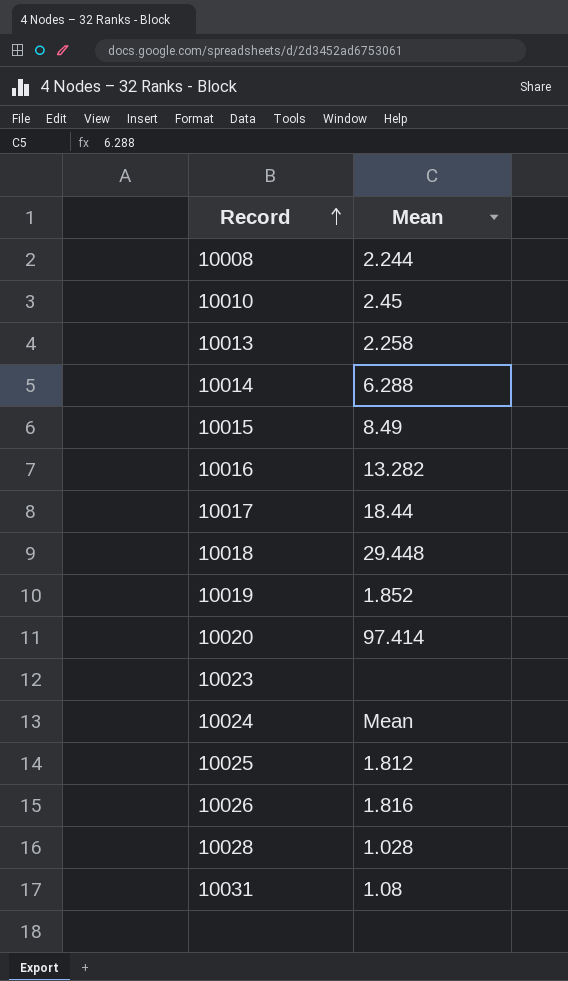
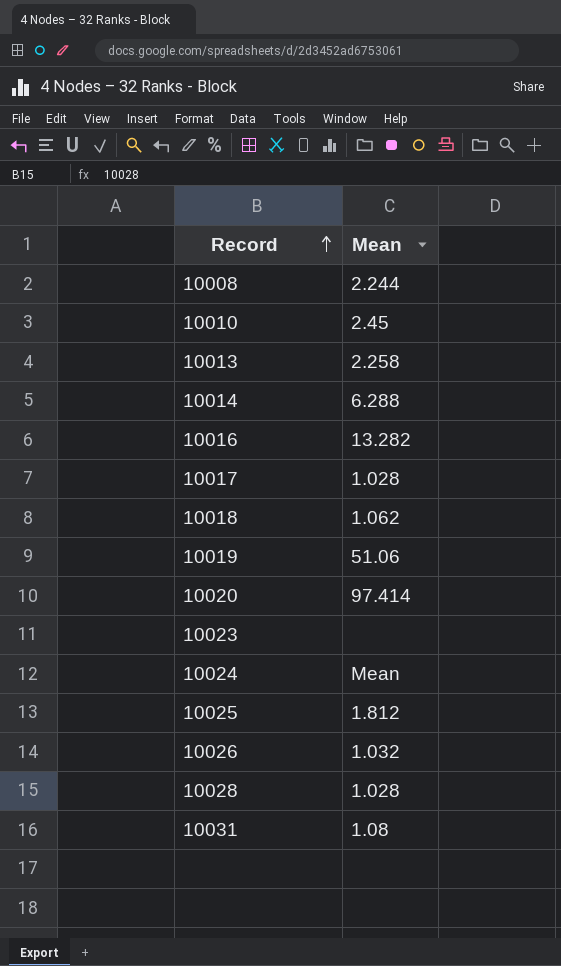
row 10015: 8.49 -> none
10017 | Mean: 18.44 -> 1.028
10018 | Mean: 29.448 -> 1.062
10019 | Mean: 1.852 -> 51.06
10026 | Mean: 1.816 -> 1.032

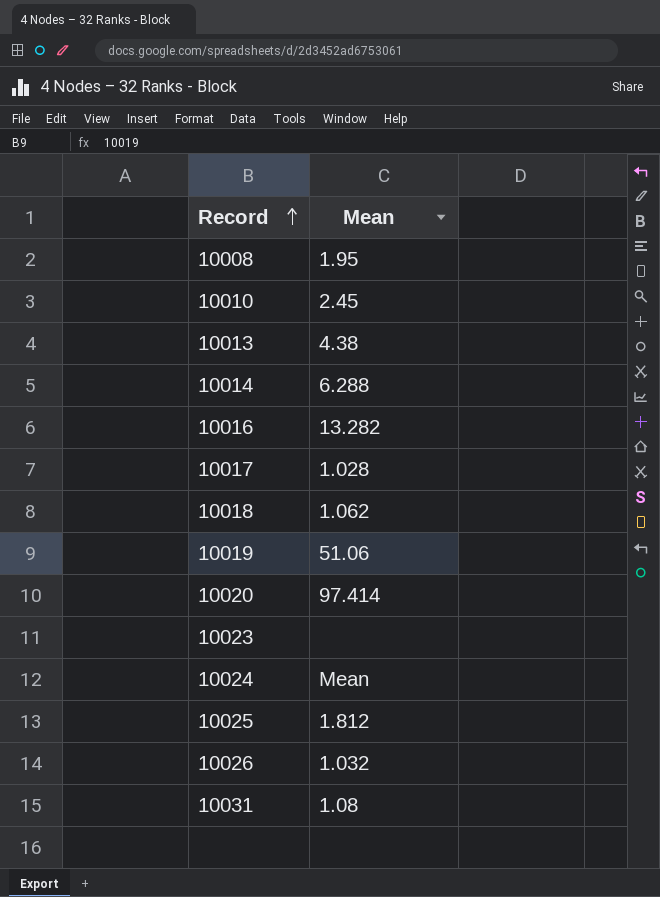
row 10028: 1.028 -> none
10008 | Mean: 2.244 -> 1.95
10013 | Mean: 2.258 -> 4.38

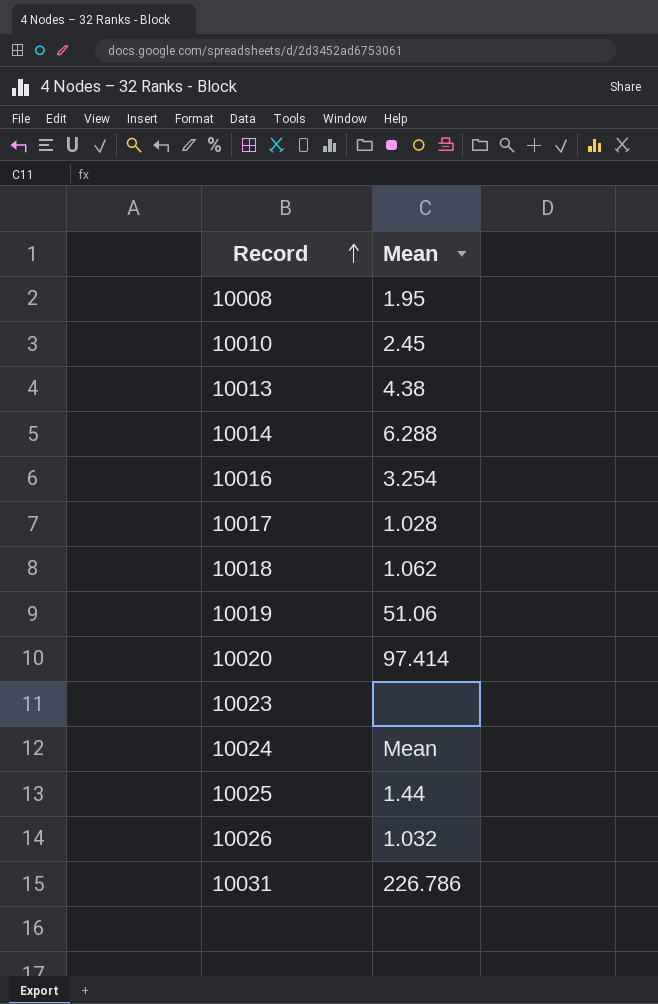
10016 | Mean: 13.282 -> 3.254
10025 | Mean: 1.812 -> 1.44
10031 | Mean: 1.08 -> 226.786

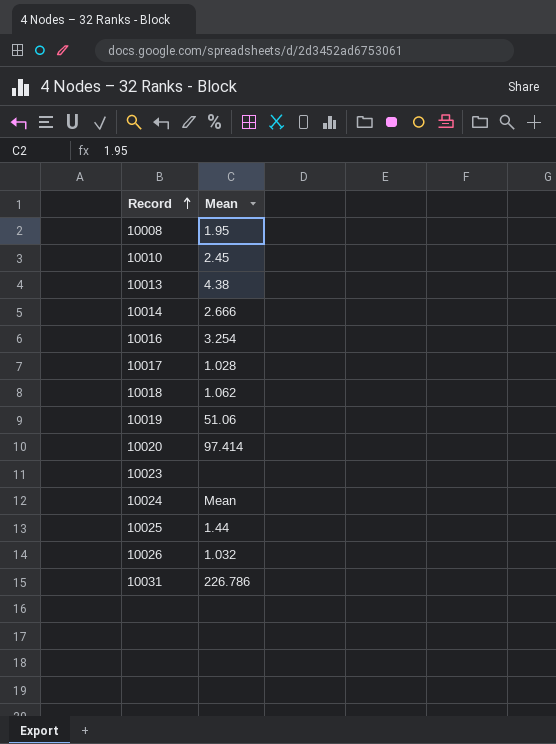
10014 | Mean: 6.288 -> 2.666

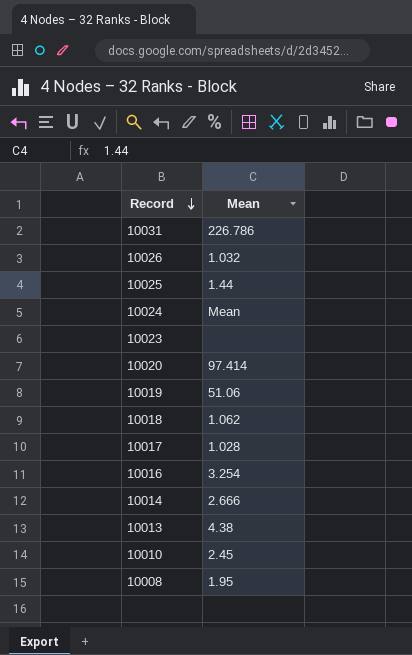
row order: Record ascending -> Record descending

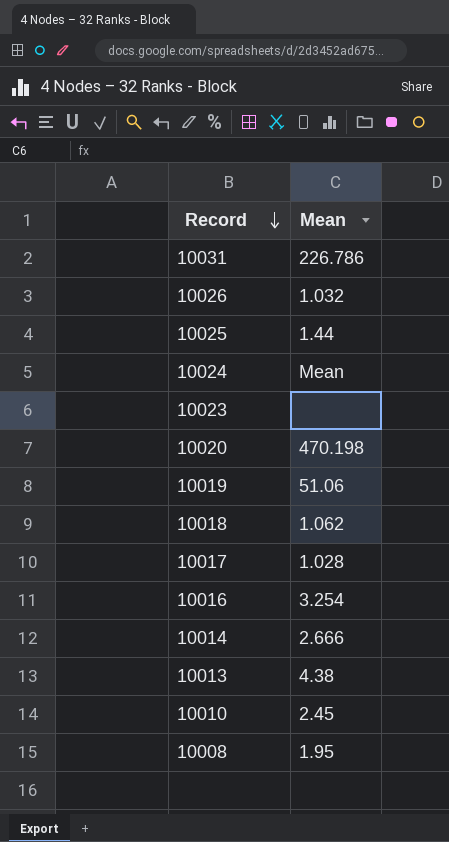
10020 | Mean: 97.414 -> 470.198

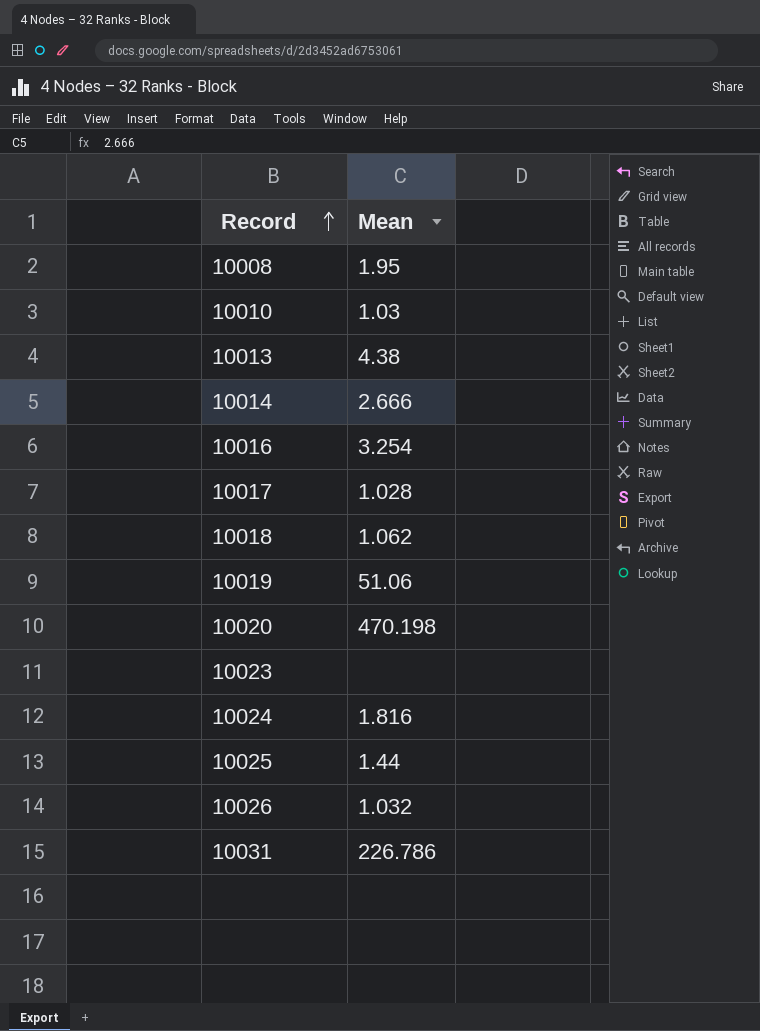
row order: Record descending -> Record ascending
10010 | Mean: 2.45 -> 1.03
10024 | Mean: Mean -> 1.816

